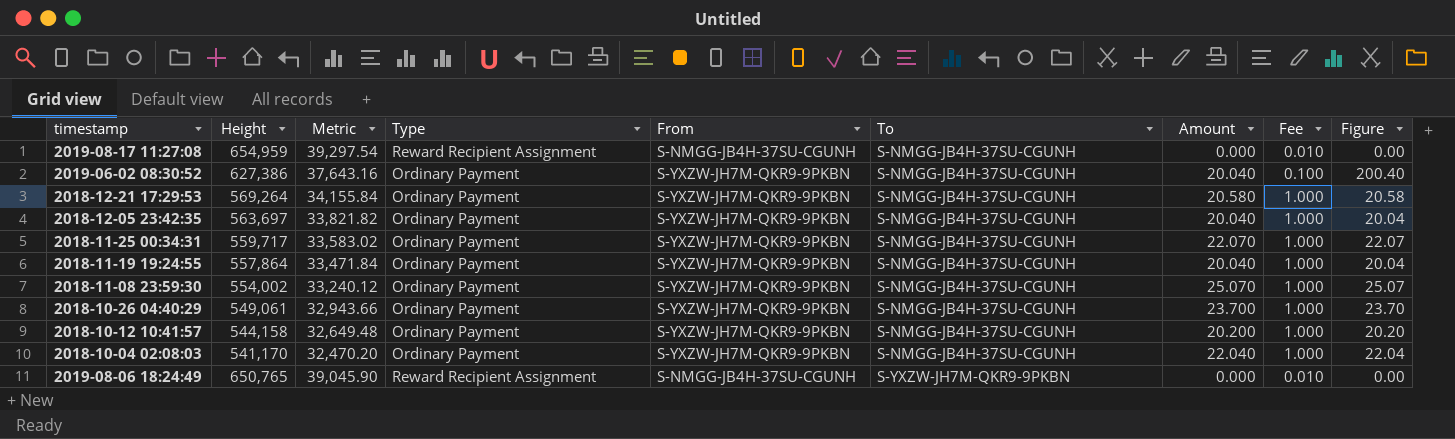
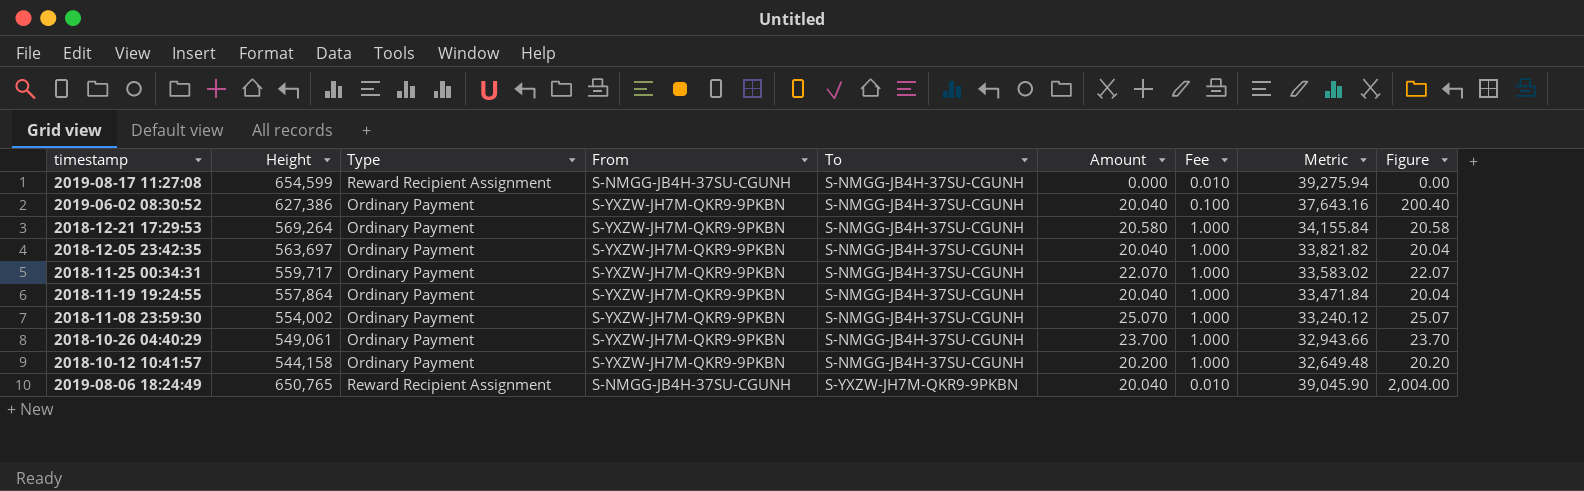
column Metric | position: 3 -> 8
row 2018-10-04 02:08:03: 541,170 | 32,470.20 | Ordinary Payment | S-YXZW-JH7M-QKR9-9PKBN | S-NMGG-JB4H-37SU-CGUNH | 22.040 | 1.000 | 22.04 -> none
2019-08-17 11:27:08 | Height: 654,959 -> 654,599
2019-08-17 11:27:08 | Metric: 39,297.54 -> 39,275.94
2019-08-06 18:24:49 | Amount: 0.000 -> 20.040
2019-08-06 18:24:49 | Figure: 0.00 -> 2,004.00

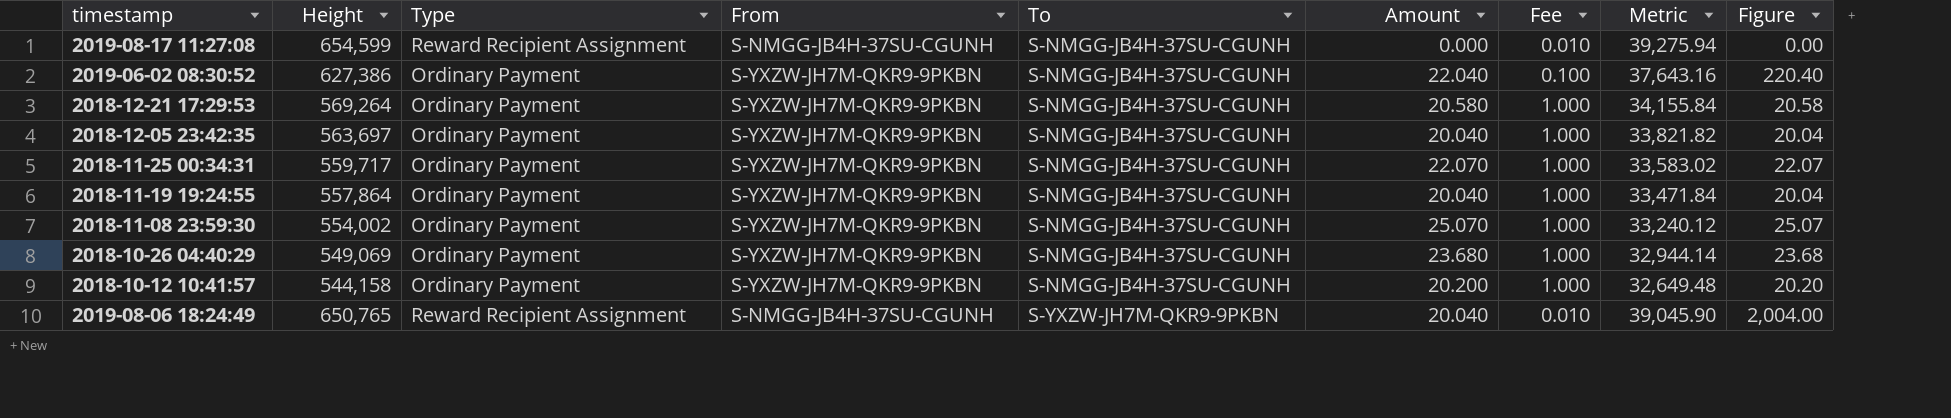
2019-06-02 08:30:52 | Amount: 20.040 -> 22.040
2019-06-02 08:30:52 | Figure: 200.40 -> 220.40
2018-10-26 04:40:29 | Height: 549,061 -> 549,069
2018-10-26 04:40:29 | Amount: 23.700 -> 23.680
2018-10-26 04:40:29 | Metric: 32,943.66 -> 32,944.14
2018-10-26 04:40:29 | Figure: 23.70 -> 23.68

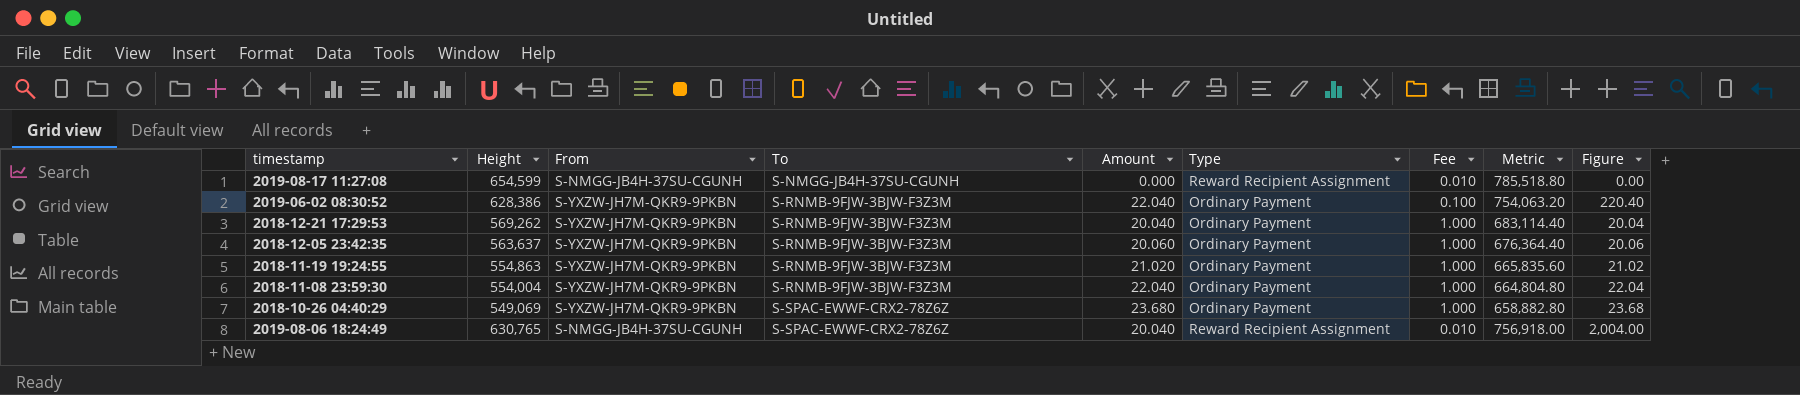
column Type | position: 3 -> 6
column Metric | formula: [Height] * 0.06 -> [Height] * 1.2
row 2018-11-25 00:34:31: 559,717 | Ordinary Payment | S-YXZW-JH7M-QKR9-9PKBN | S-NMGG-JB4H-37SU-CGUNH | 22.070 | 1.000 | 33,583.02 | 22.07 -> none
row 2018-10-12 10:41:57: 544,158 | Ordinary Payment | S-YXZW-JH7M-QKR9-9PKBN | S-NMGG-JB4H-37SU-CGUNH | 20.200 | 1.000 | 32,649.48 | 20.20 -> none
2019-06-02 08:30:52 | Height: 627,386 -> 628,386
2019-06-02 08:30:52 | To: S-NMGG-JB4H-37SU-CGUNH -> S-RNMB-9FJW-3BJW-F3Z3M
2018-12-21 17:29:53 | Height: 569,264 -> 569,262
2018-12-21 17:29:53 | To: S-NMGG-JB4H-37SU-CGUNH -> S-RNMB-9FJW-3BJW-F3Z3M
2018-12-21 17:29:53 | Amount: 20.580 -> 20.040
2018-12-21 17:29:53 | Figure: 20.58 -> 20.04
2018-12-05 23:42:35 | Height: 563,697 -> 563,637
2018-12-05 23:42:35 | To: S-NMGG-JB4H-37SU-CGUNH -> S-RNMB-9FJW-3BJW-F3Z3M
2018-12-05 23:42:35 | Amount: 20.040 -> 20.060
2018-12-05 23:42:35 | Figure: 20.04 -> 20.06
2018-11-19 19:24:55 | Height: 557,864 -> 554,863
2018-11-19 19:24:55 | To: S-NMGG-JB4H-37SU-CGUNH -> S-RNMB-9FJW-3BJW-F3Z3M
2018-11-19 19:24:55 | Amount: 20.040 -> 21.020
2018-11-19 19:24:55 | Figure: 20.04 -> 21.02
2018-11-08 23:59:30 | Height: 554,002 -> 554,004
2018-11-08 23:59:30 | To: S-NMGG-JB4H-37SU-CGUNH -> S-RNMB-9FJW-3BJW-F3Z3M
2018-11-08 23:59:30 | Amount: 25.070 -> 22.040
2018-11-08 23:59:30 | Figure: 25.07 -> 22.04
2018-10-26 04:40:29 | To: S-NMGG-JB4H-37SU-CGUNH -> S-SPAC-EWWF-CRX2-78Z6Z
2019-08-06 18:24:49 | Height: 650,765 -> 630,765
2019-08-06 18:24:49 | To: S-YXZW-JH7M-QKR9-9PKBN -> S-SPAC-EWWF-CRX2-78Z6Z

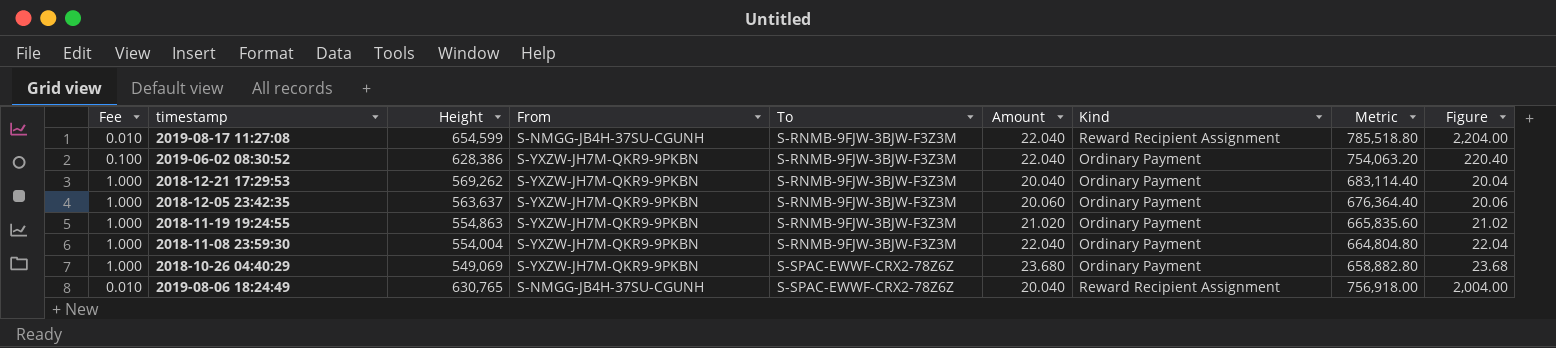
column Fee | position: 7 -> 1
column name: Type -> Kind
2019-08-17 11:27:08 | To: S-NMGG-JB4H-37SU-CGUNH -> S-RNMB-9FJW-3BJW-F3Z3M
2019-08-17 11:27:08 | Amount: 0.000 -> 22.040
2019-08-17 11:27:08 | Figure: 0.00 -> 2,204.00

